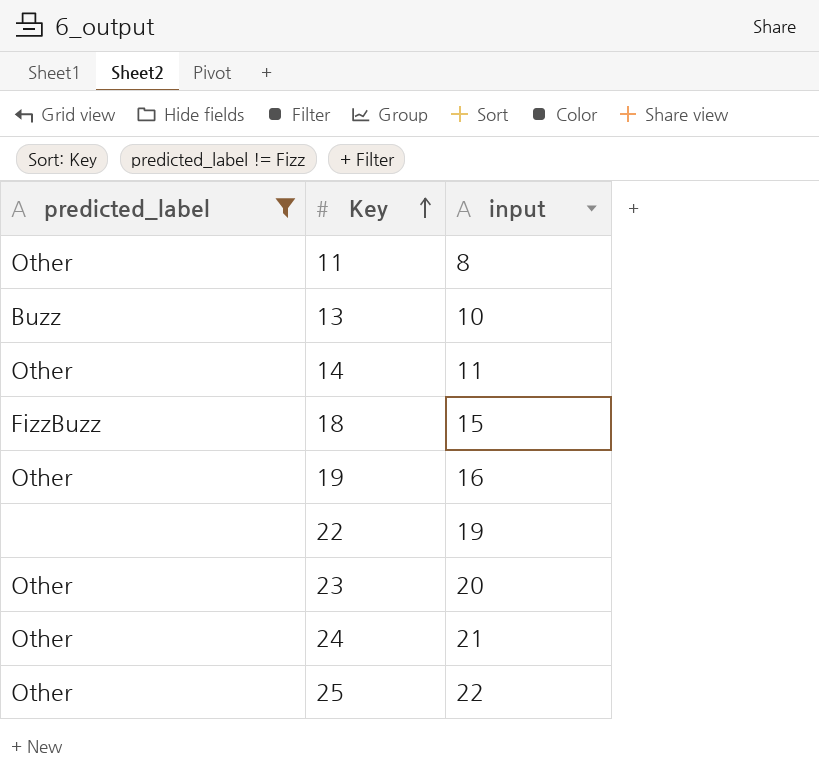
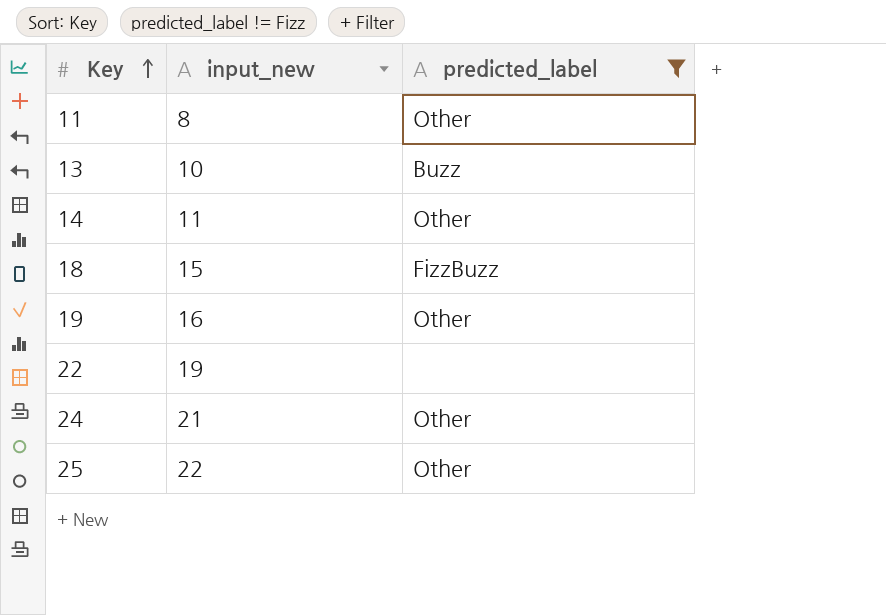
column name: input -> input_new
column predicted_label | position: 1 -> 3
row 23: Other | 20 -> none

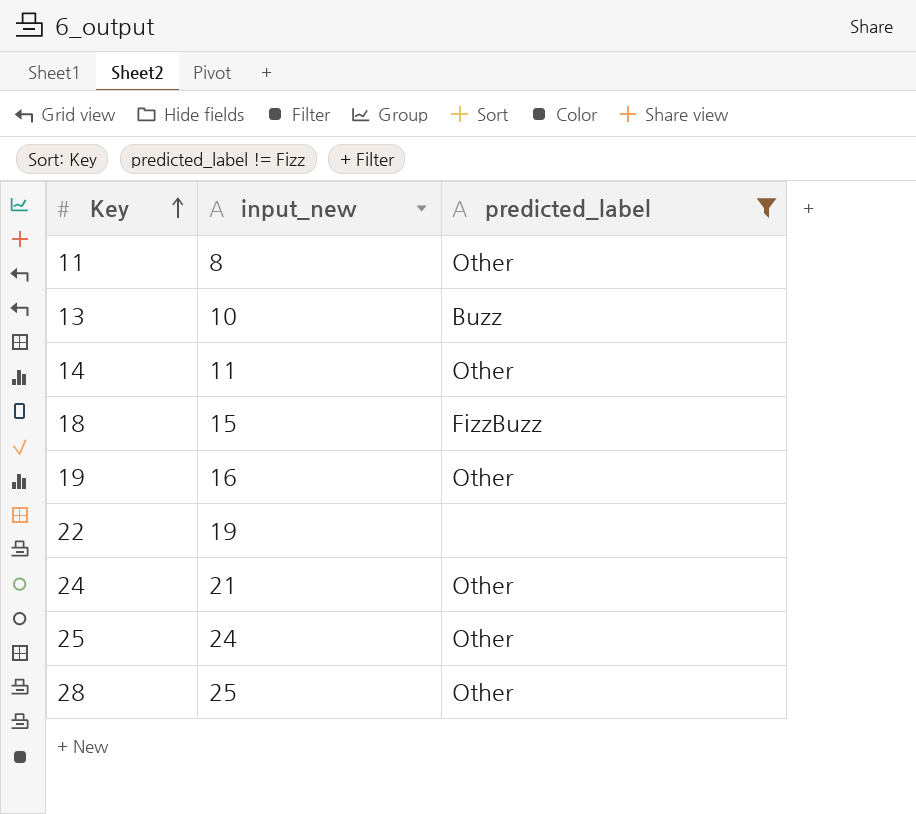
25 | input_new: 22 -> 24
row 28: none -> 25 | Other

